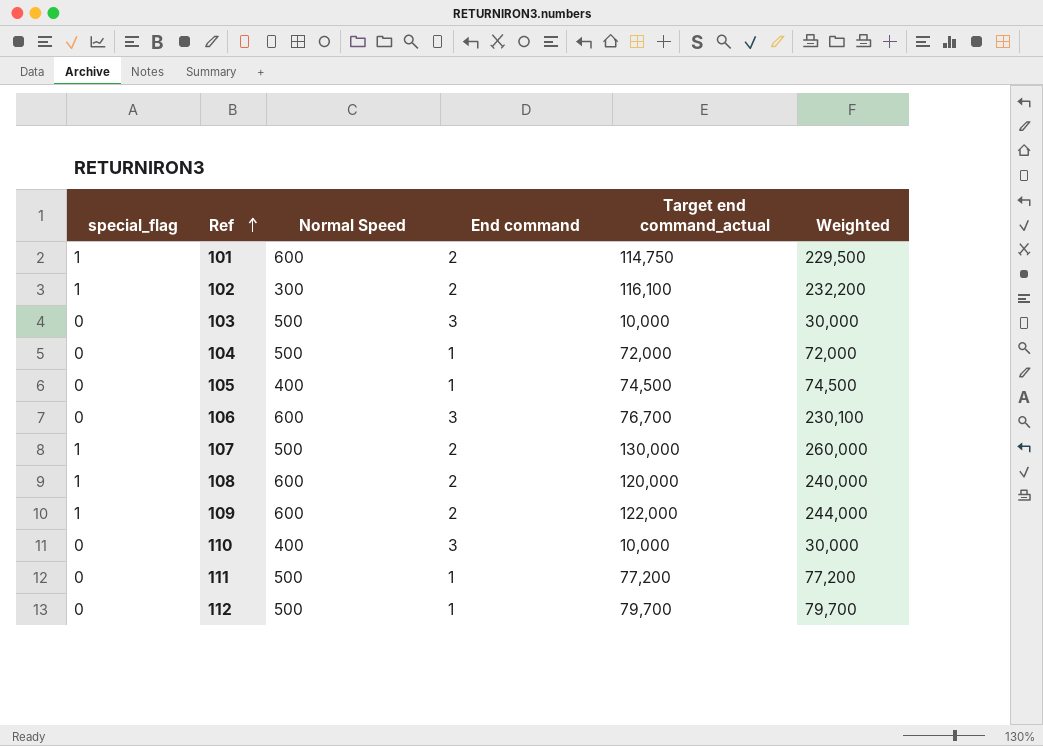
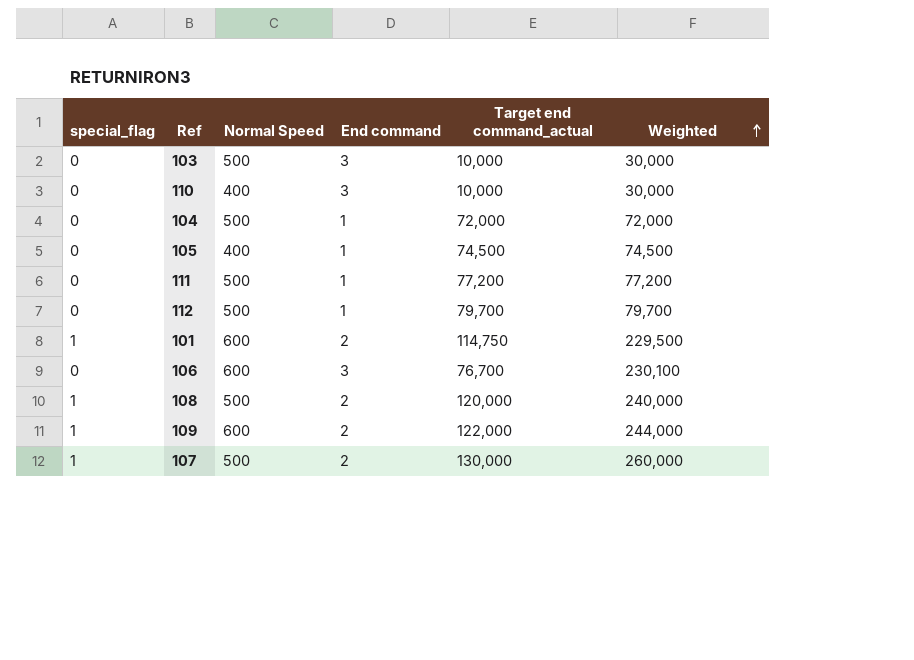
row order: Ref ascending -> Weighted ascending
row 102: 1 | 300 | 2 | 116,100 | 232,200 -> none
108 | Normal Speed: 600 -> 500

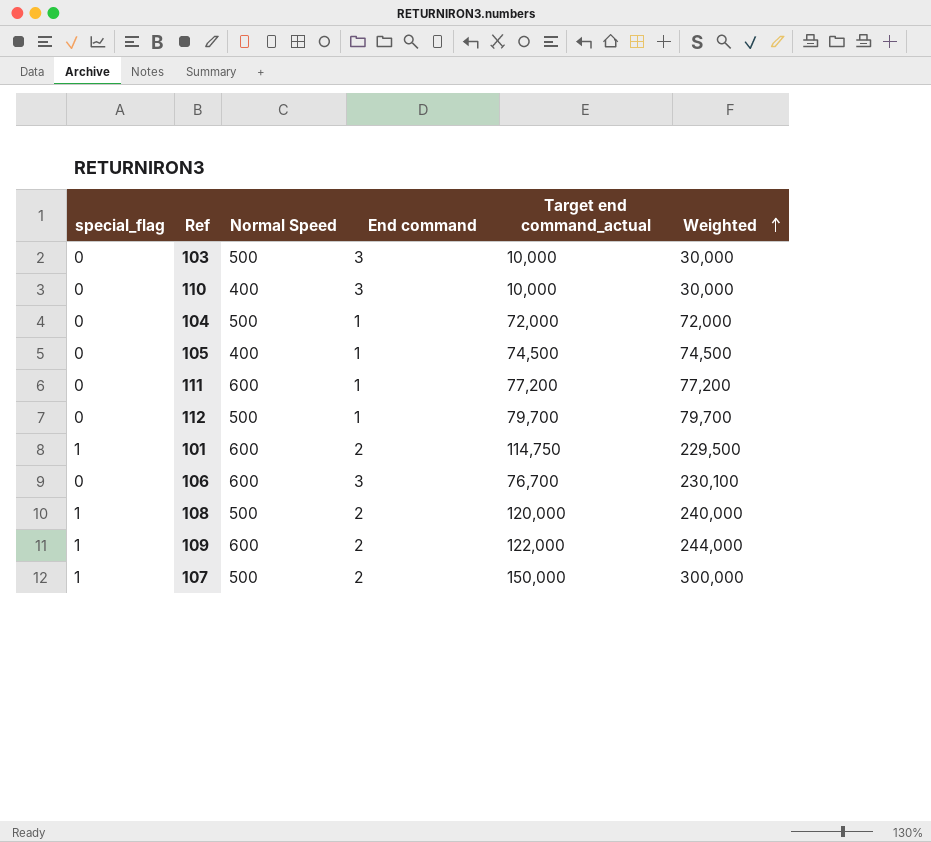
111 | Normal Speed: 500 -> 600
107 | Target end command_actual: 130,000 -> 150,000
107 | Weighted: 260,000 -> 300,000

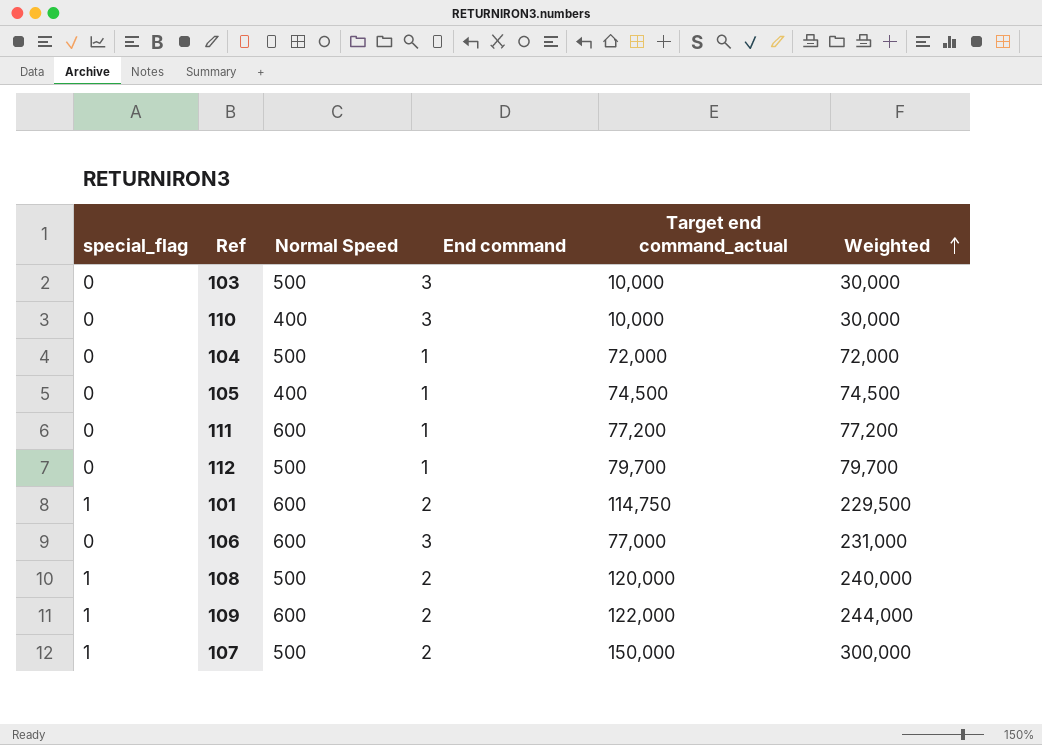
106 | Target end command_actual: 76,700 -> 77,000
106 | Weighted: 230,100 -> 231,000

